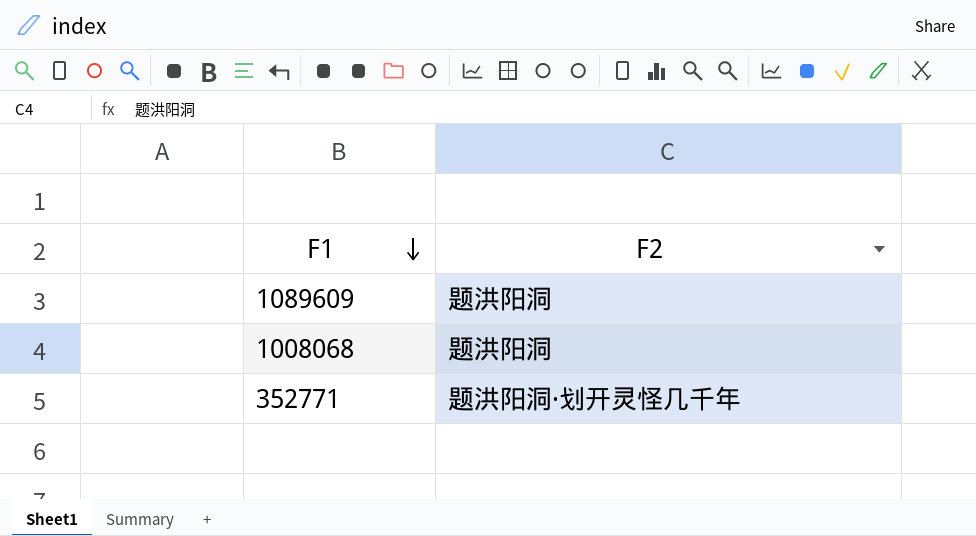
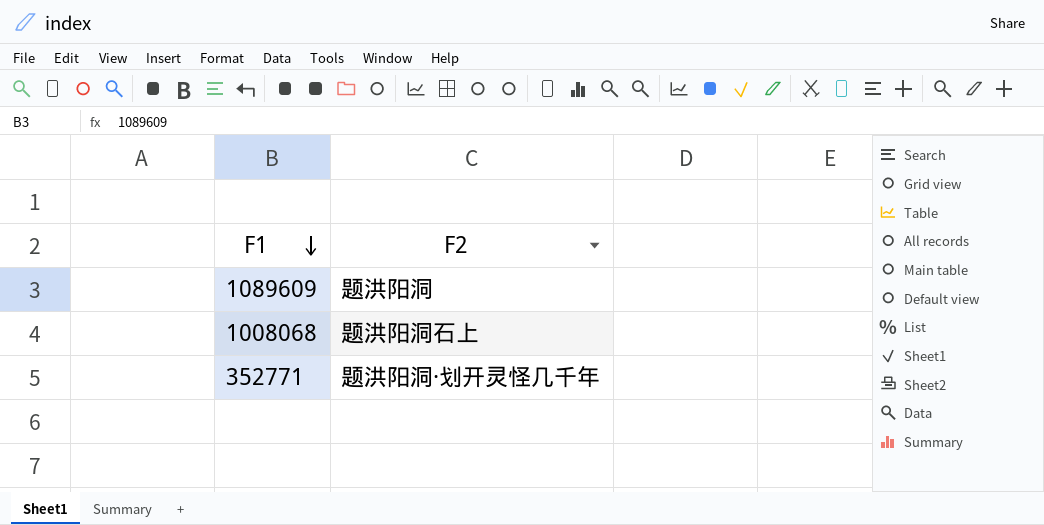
1008068 | F2: 题洪阳洞 -> 题洪阳洞石上

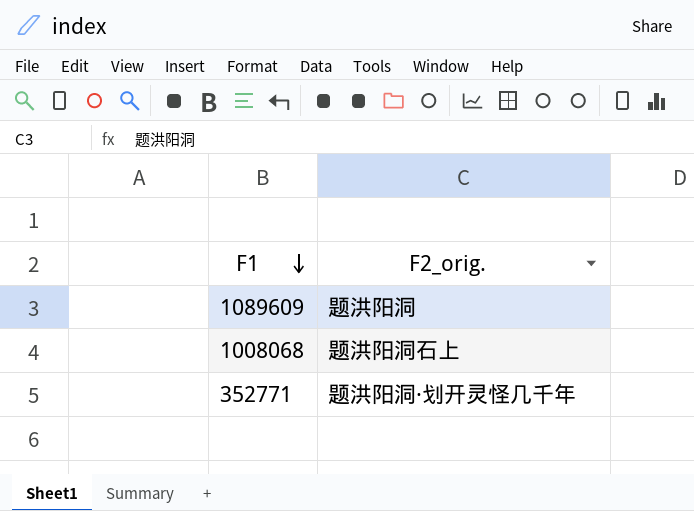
column name: F2 -> F2_orig.

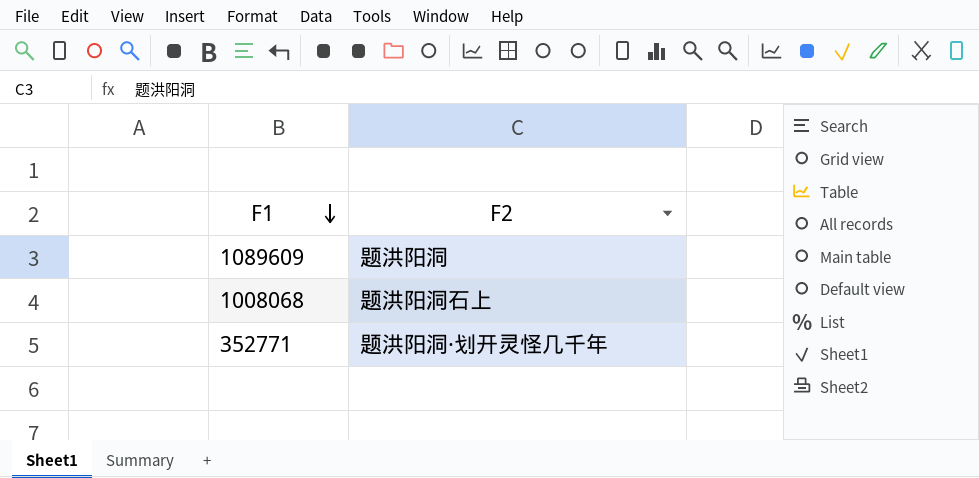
column name: F2_orig. -> F2

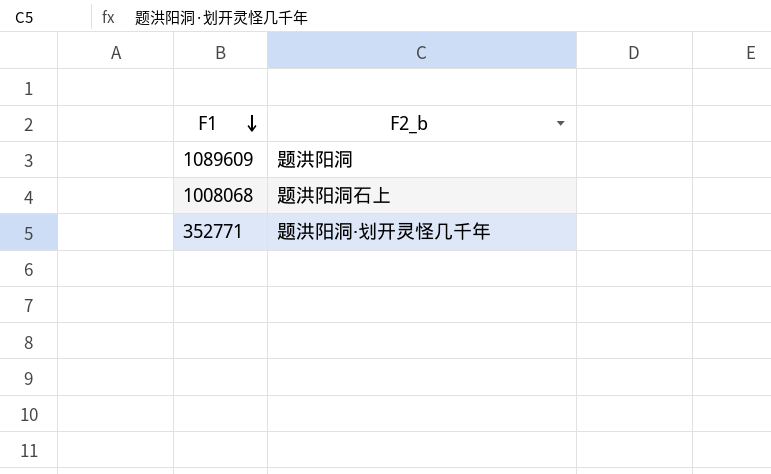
column name: F2 -> F2_b

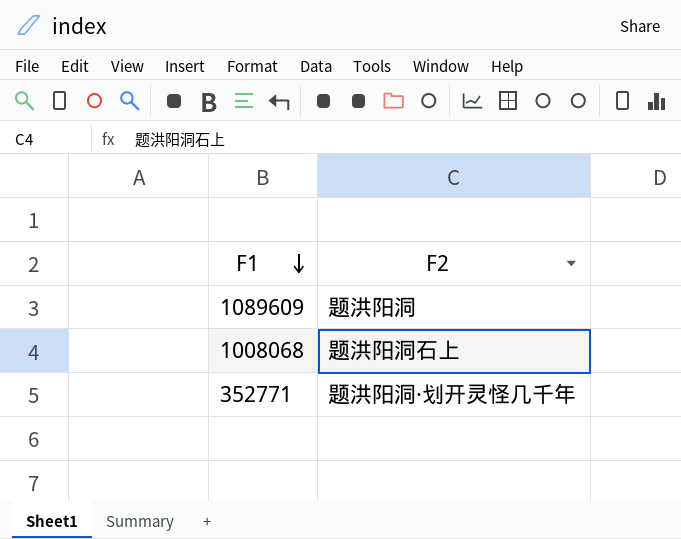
column name: F2_b -> F2

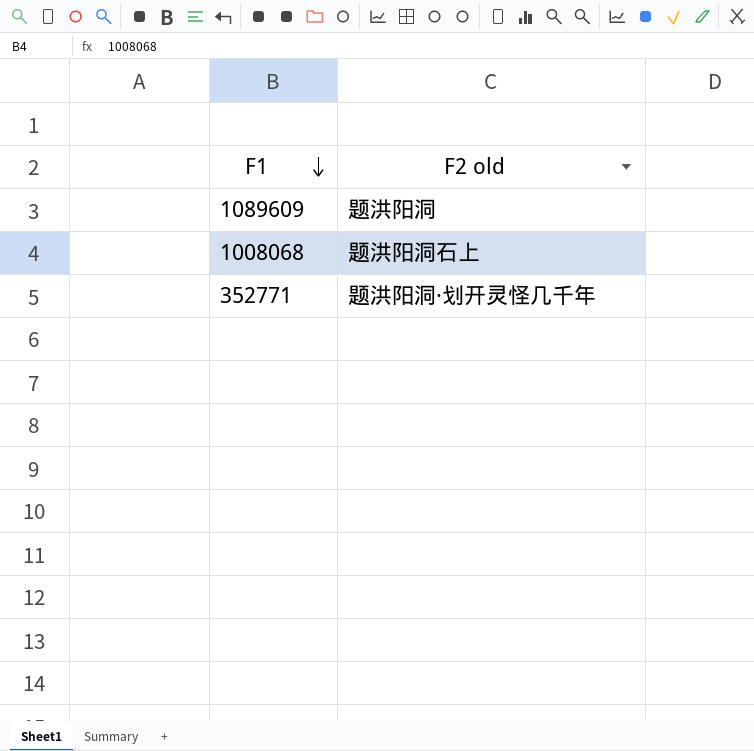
column name: F2 -> F2 old

